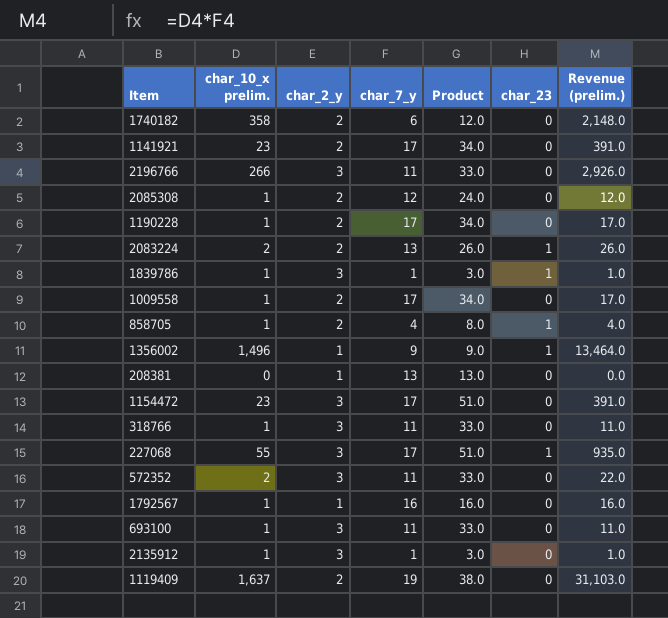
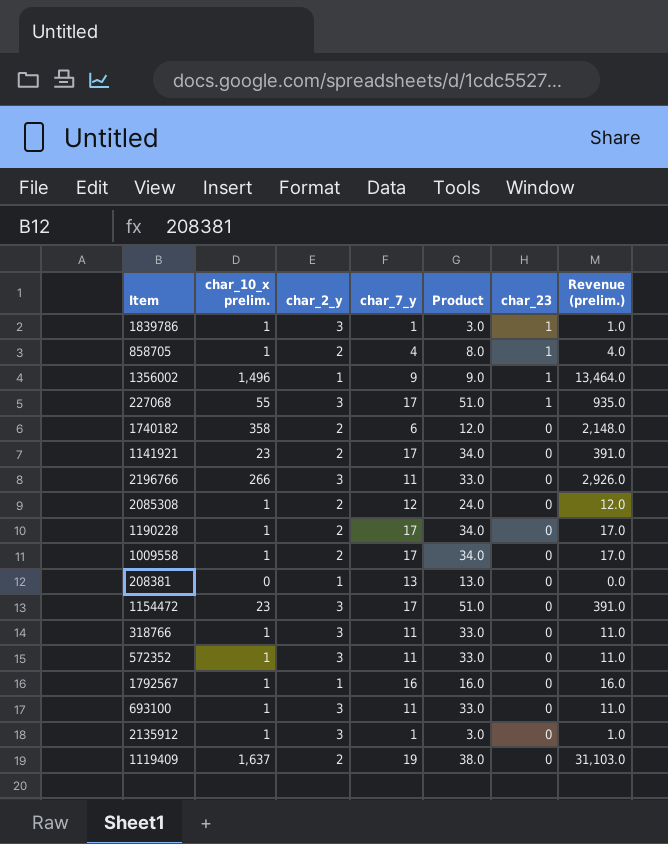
row order: none -> char_23 descending
row 2083224: 2 | 2 | 13 | 26.0 | 1 | 26.0 -> none
572352 | char_10_x prelim.: 2 -> 1
572352 | Revenue (prelim.): 22.0 -> 11.0

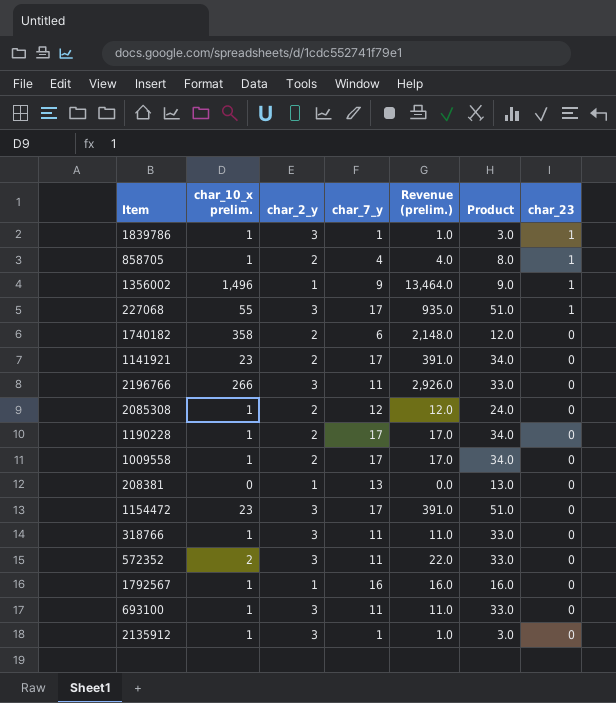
column Revenue (prelim.) | position: 7 -> 5
row 1119409: 1,637 | 2 | 19 | 38.0 | 0 | 31,103.0 -> none
572352 | char_10_x prelim.: 1 -> 2
572352 | Revenue (prelim.): 11.0 -> 22.0

